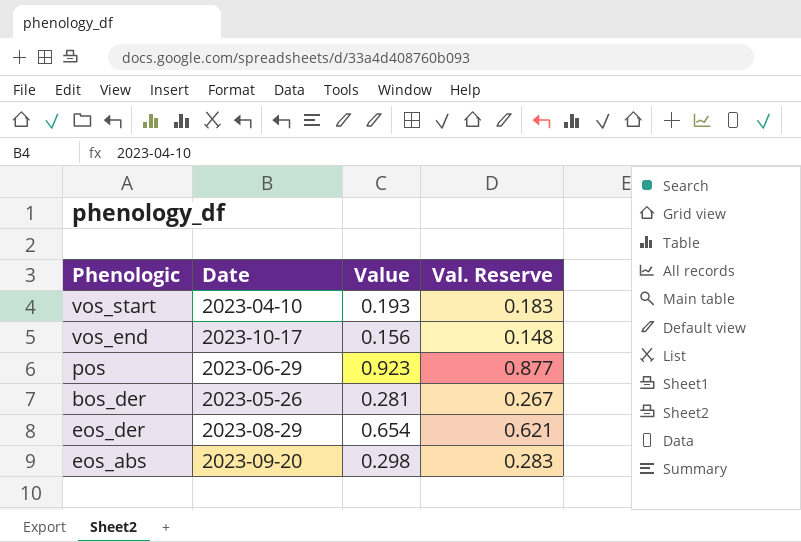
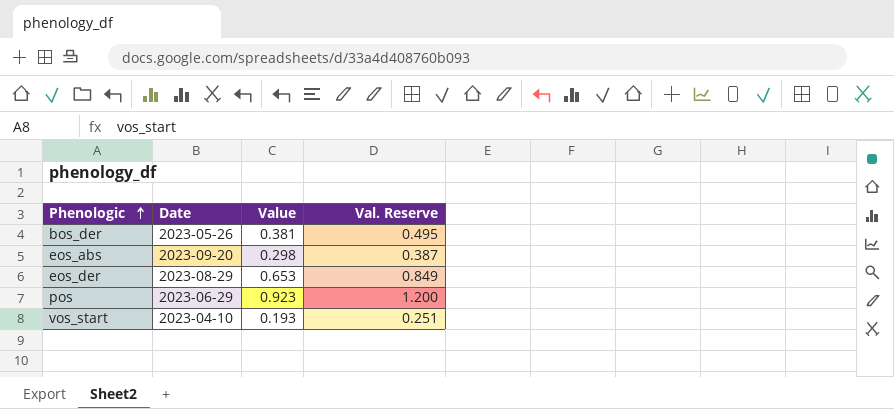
row order: none -> Phenologic ascending
column Val. Reserve | formula: [Value] * 0.95 -> [Value] * 1.3
row vos_end: 2023-10-17 | 0.156 | 0.148 -> none
bos_der | Value: 0.281 -> 0.381
eos_der | Value: 0.654 -> 0.653

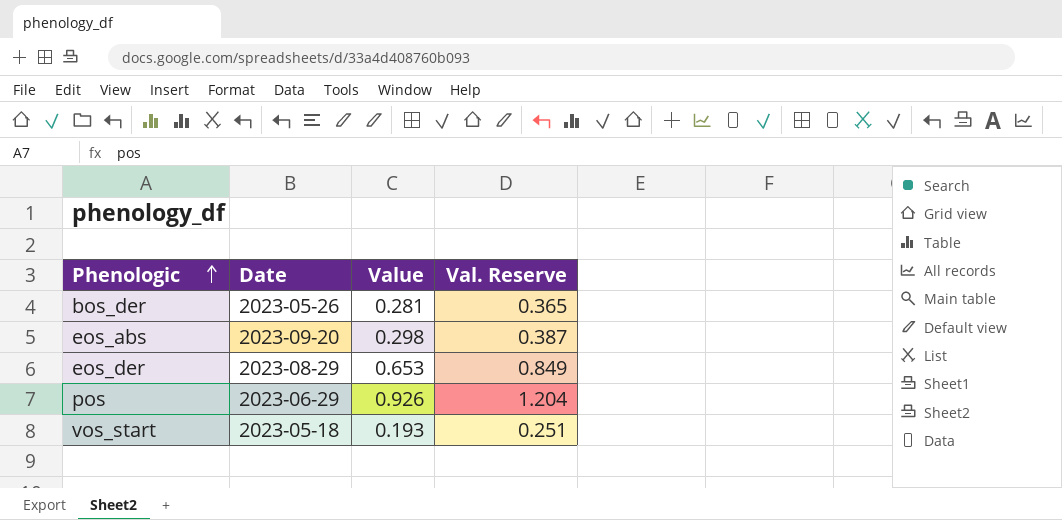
bos_der | Value: 0.381 -> 0.281
bos_der | Val. Reserve: 0.495 -> 0.365
pos | Value: 0.923 -> 0.926
pos | Val. Reserve: 1.200 -> 1.204
vos_start | Date: 2023-04-10 -> 2023-05-18

